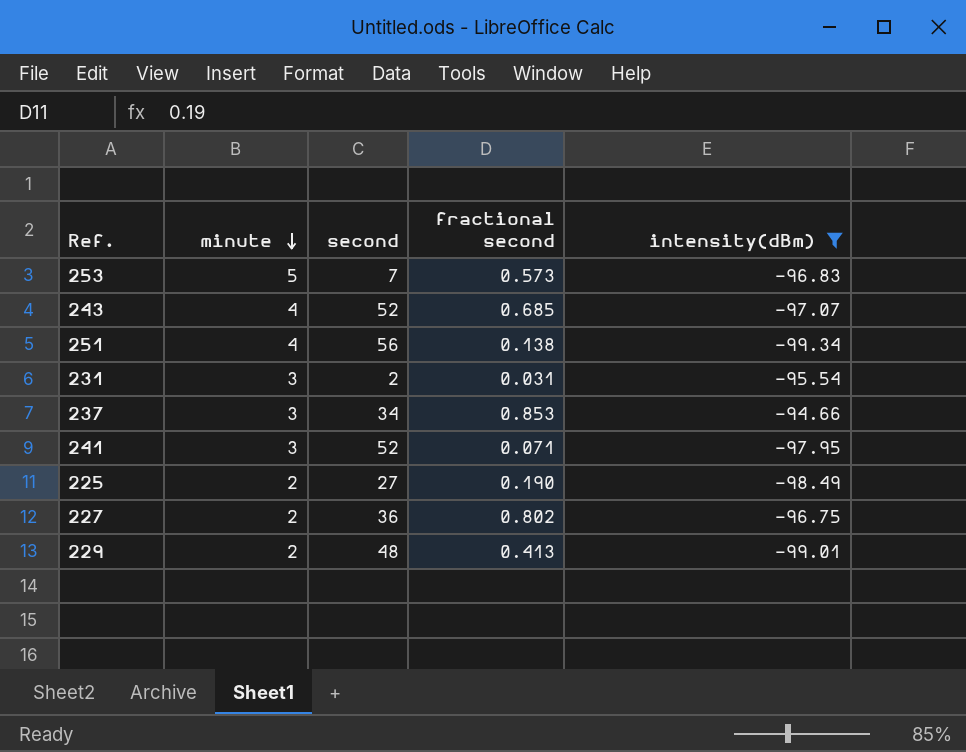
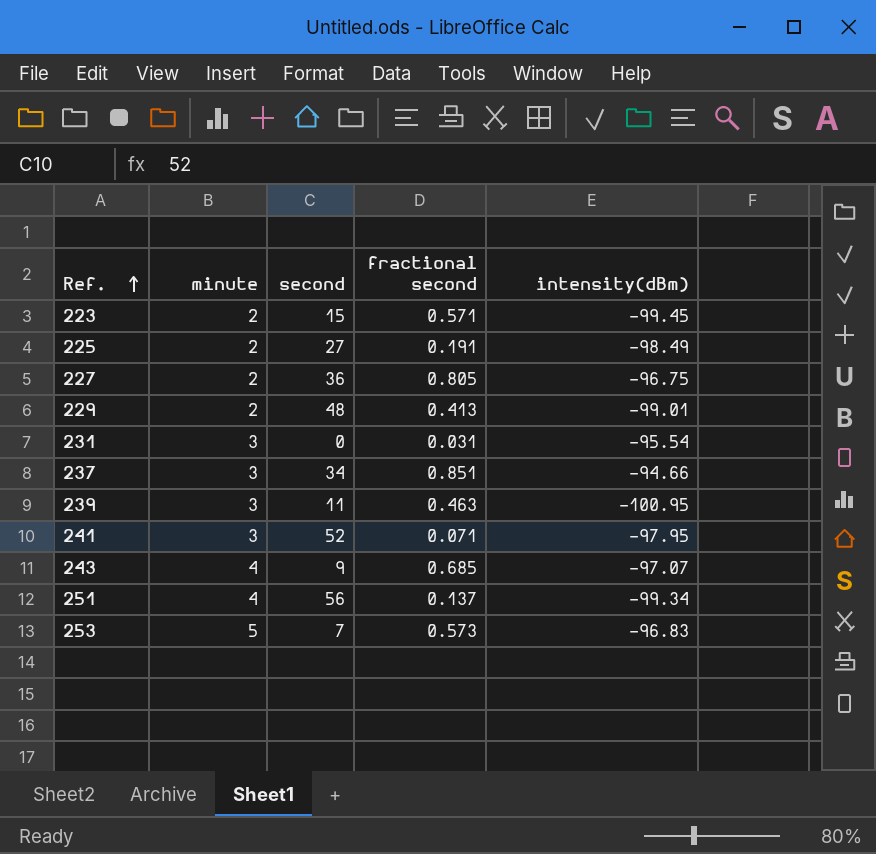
filter: intensity(dBm) >= -99.34 -> none
row order: minute descending -> Ref. ascending
225 | fractional second: 0.190 -> 0.191
227 | fractional second: 0.802 -> 0.805
231 | second: 2 -> 0
237 | fractional second: 0.853 -> 0.851
243 | second: 52 -> 9
251 | fractional second: 0.138 -> 0.137

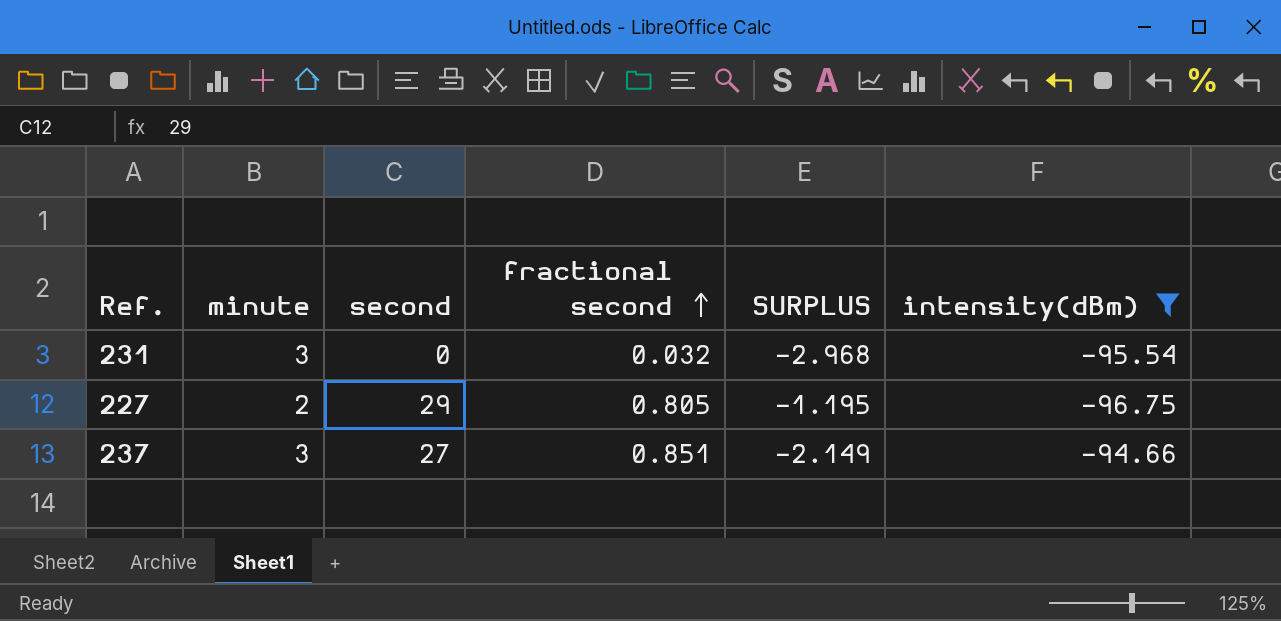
filter: none -> intensity(dBm) >= -96.75
row order: Ref. ascending -> fractional second ascending
column SURPLUS | formula: none -> [fractional second] - [minute]
231 | fractional second: 0.031 -> 0.032
227 | second: 36 -> 29
237 | second: 34 -> 27

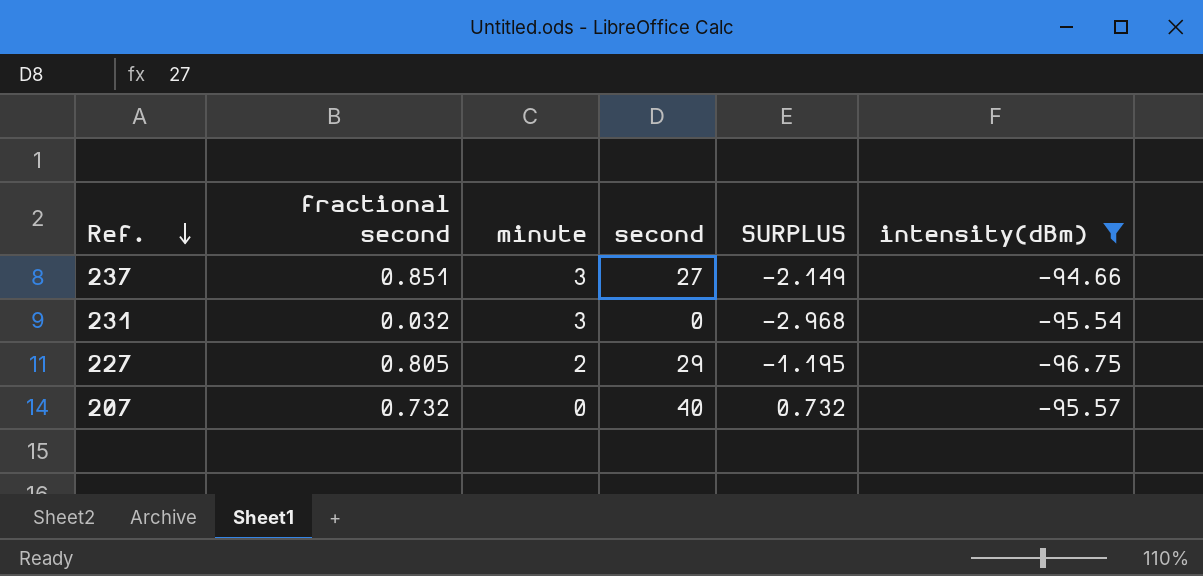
row order: fractional second ascending -> Ref. descending
column fractional second | position: 4 -> 2
row 207: none -> 0.732 | 0 | 40 | 0.732 | -95.57

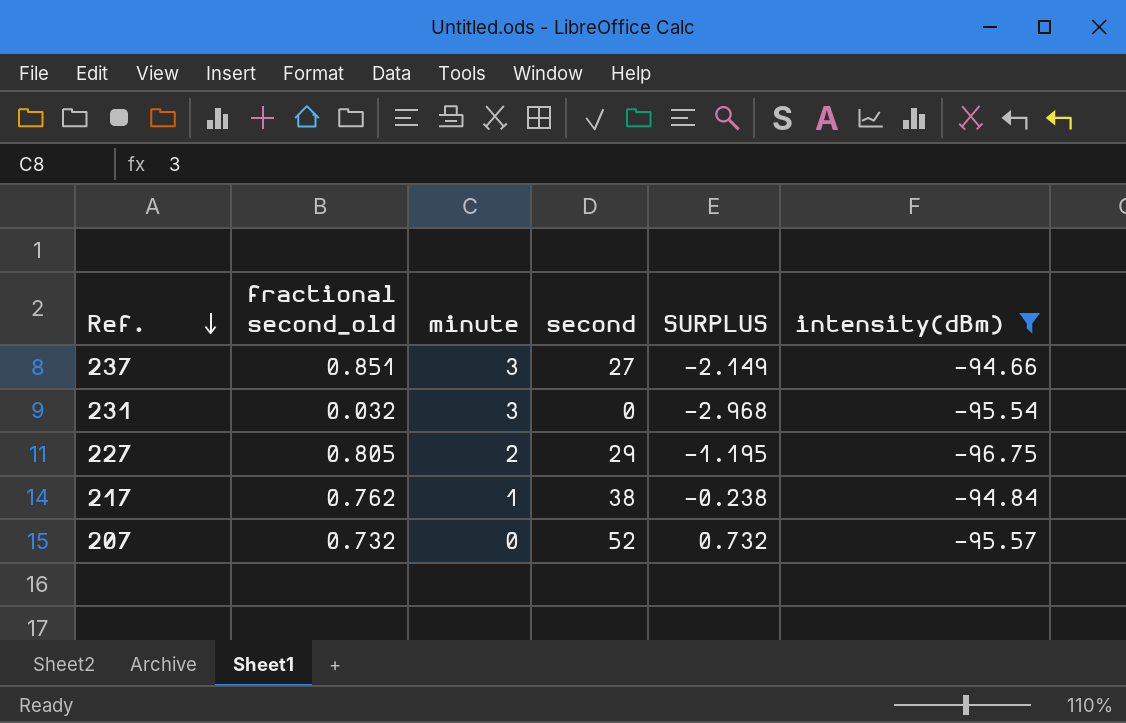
column name: fractional second -> fractional second_old
row 217: none -> 0.762 | 1 | 38 | -0.238 | -94.84
207 | second: 40 -> 52

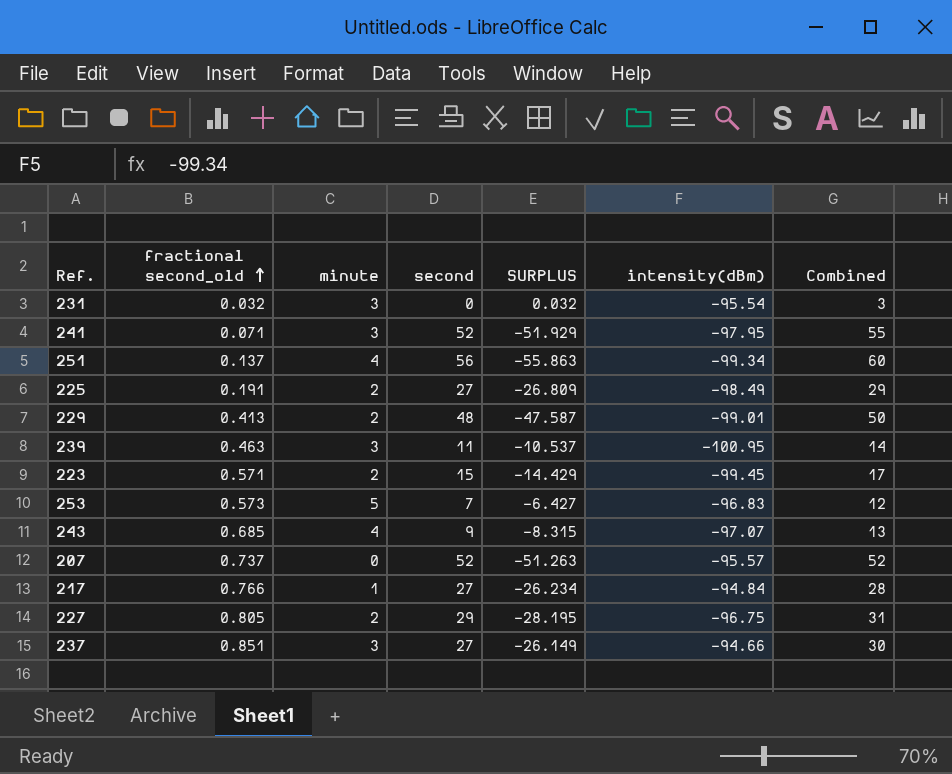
filter: intensity(dBm) >= -96.75 -> none
row order: Ref. descending -> fractional second_old ascending
column SURPLUS | formula: [fractional second_old] - [minute] -> [fractional second_old] - [second]
column Combined | formula: none -> [minute] + [second]
207 | fractional second_old: 0.732 -> 0.737
217 | fractional second_old: 0.762 -> 0.766
217 | second: 38 -> 27

